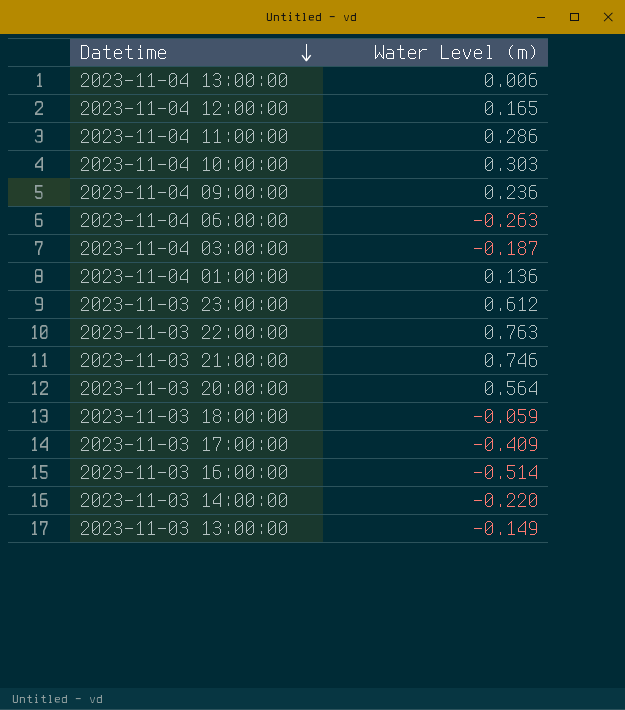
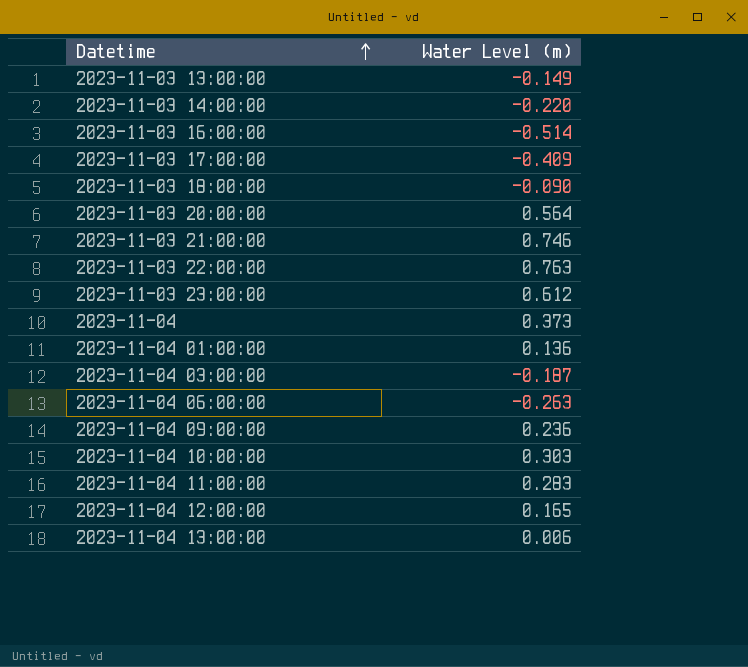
row order: Datetime descending -> Datetime ascending
2023-11-03 18:00:00 | Water Level (m): -0.059 -> -0.090
row 2023-11-04: none -> 0.373
2023-11-04 11:00:00 | Water Level (m): 0.286 -> 0.283

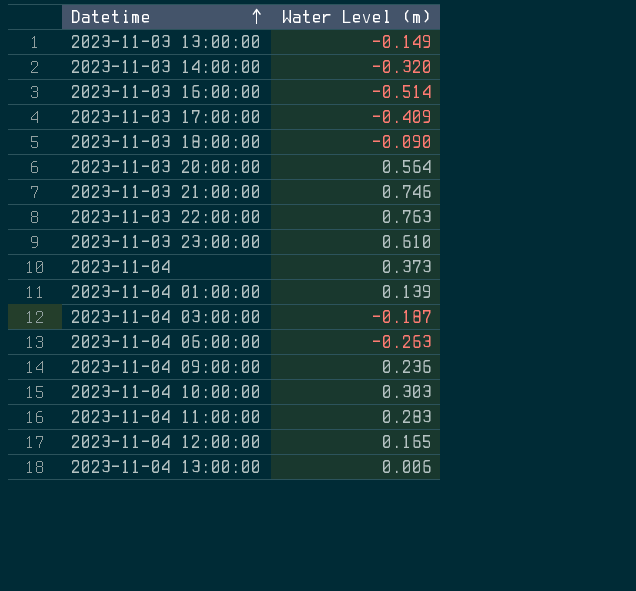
2023-11-03 14:00:00 | Water Level (m): -0.220 -> -0.320
2023-11-03 23:00:00 | Water Level (m): 0.612 -> 0.610
2023-11-04 01:00:00 | Water Level (m): 0.136 -> 0.139

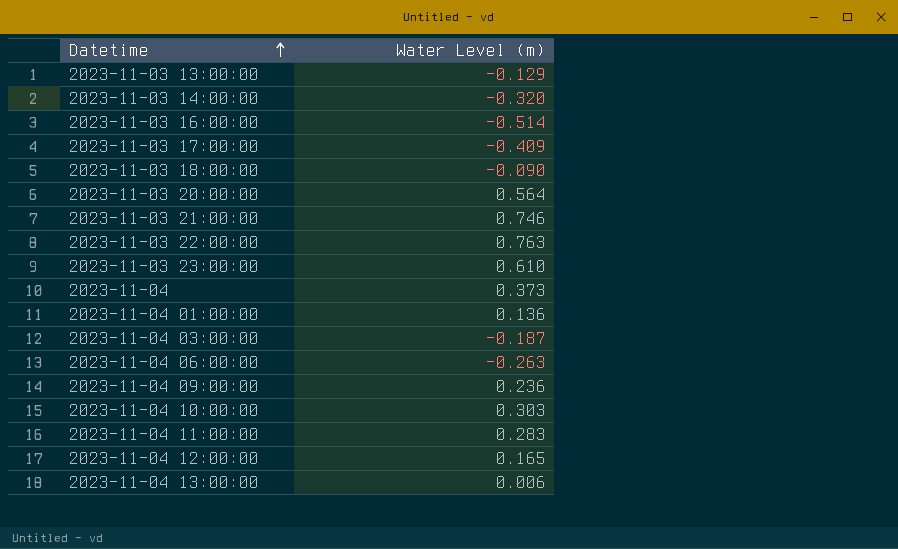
2023-11-03 13:00:00 | Water Level (m): -0.149 -> -0.129
2023-11-04 01:00:00 | Water Level (m): 0.139 -> 0.136

